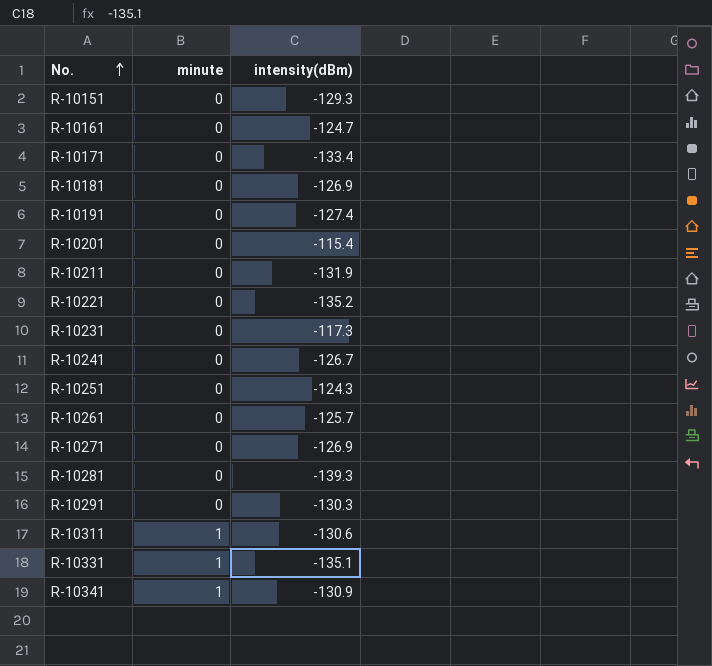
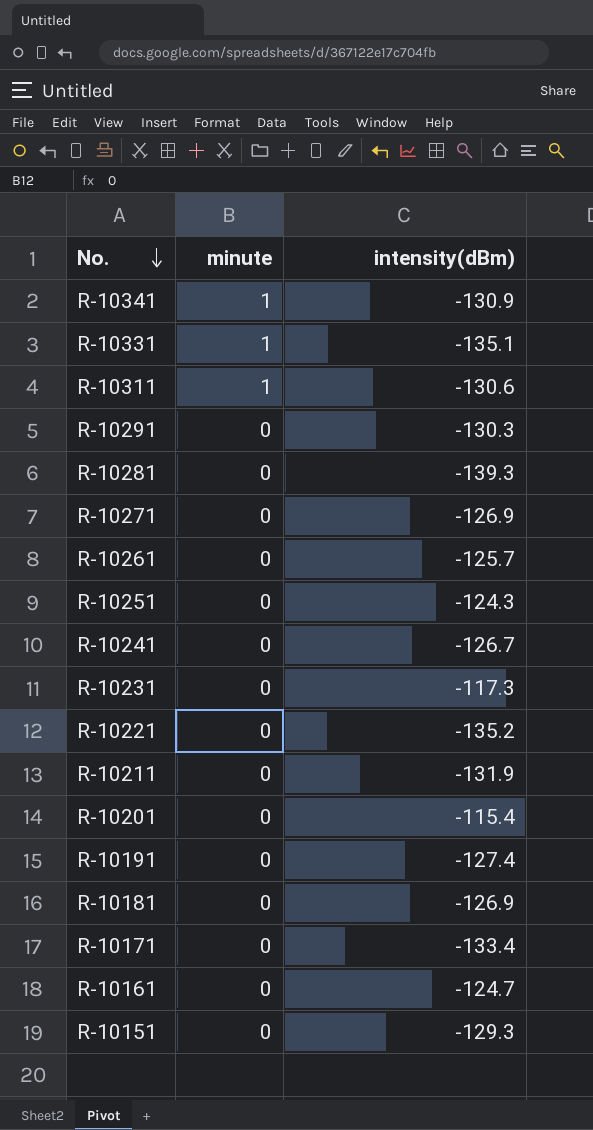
row order: No. ascending -> No. descending

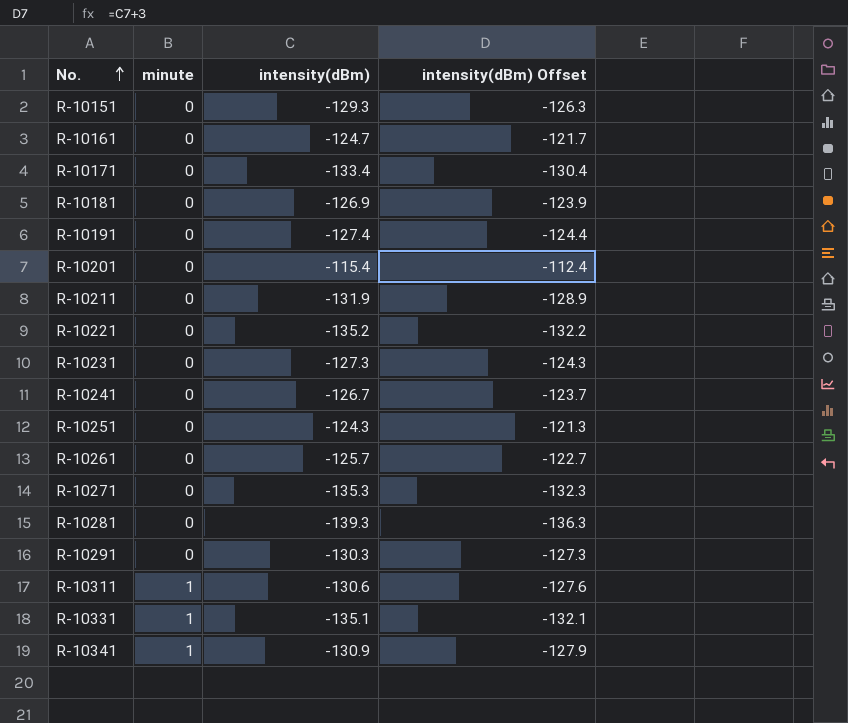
row order: No. descending -> No. ascending
column intensity(dBm) Offset | formula: none -> [intensity(dBm)] + 3
R-10231 | intensity(dBm): -117.3 -> -127.3
R-10271 | intensity(dBm): -126.9 -> -135.3

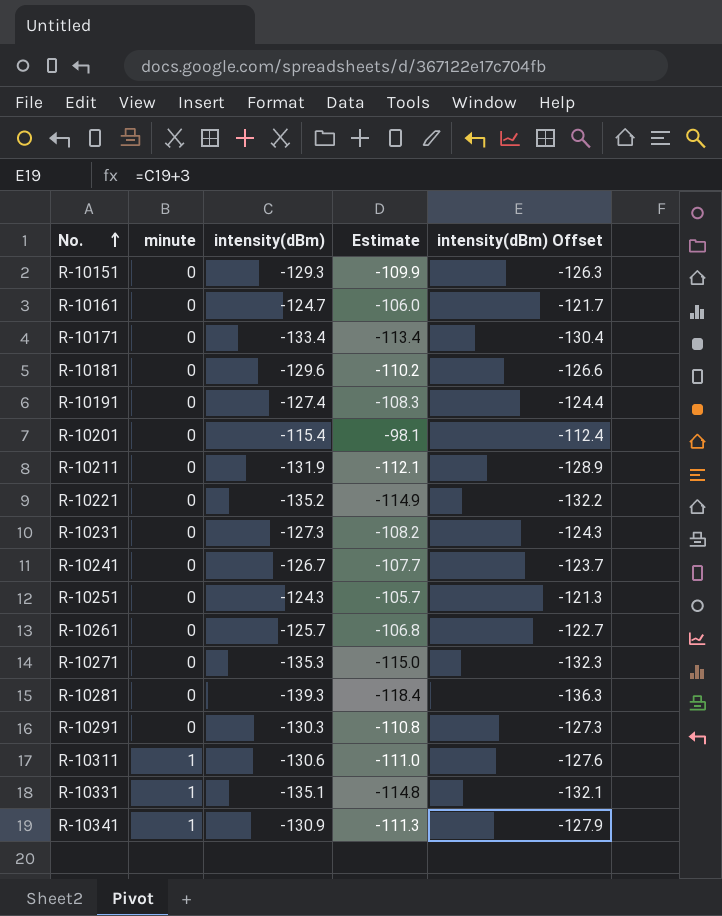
column Estimate | formula: none -> [intensity(dBm)] * 0.85
R-10181 | intensity(dBm): -126.9 -> -129.6
R-10181 | intensity(dBm) Offset: -123.9 -> -126.6

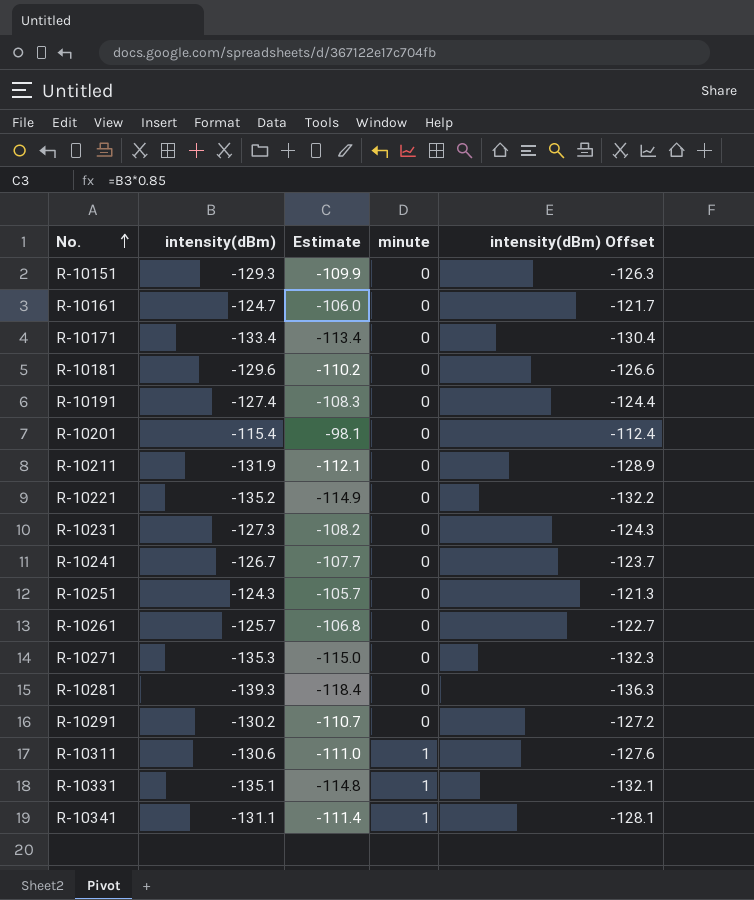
column minute | position: 2 -> 4
R-10291 | intensity(dBm): -130.3 -> -130.2
R-10291 | Estimate: -110.8 -> -110.7
R-10291 | intensity(dBm) Offset: -127.3 -> -127.2
R-10341 | intensity(dBm): -130.9 -> -131.1
R-10341 | Estimate: -111.3 -> -111.4
R-10341 | intensity(dBm) Offset: -127.9 -> -128.1

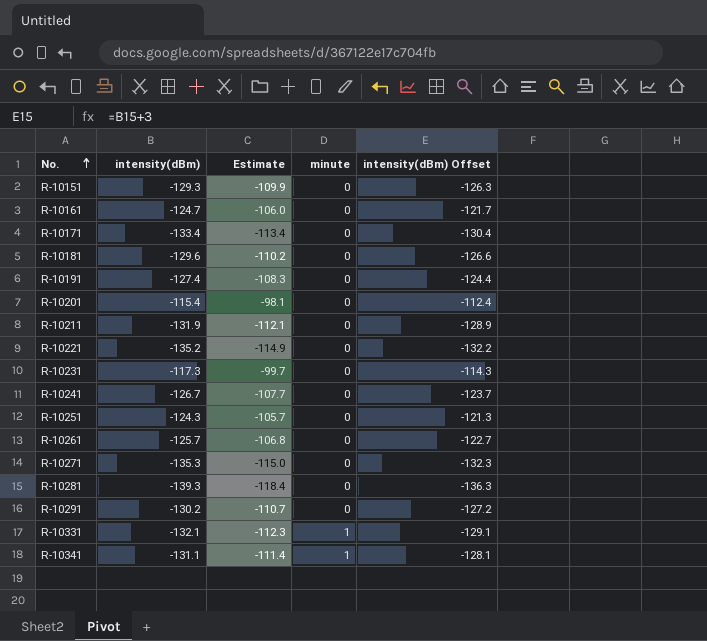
row R-10311: -130.6 | -111.0 | 1 | -127.6 -> none
R-10231 | intensity(dBm): -127.3 -> -117.3
R-10231 | Estimate: -108.2 -> -99.7
R-10231 | intensity(dBm) Offset: -124.3 -> -114.3
R-10331 | intensity(dBm): -135.1 -> -132.1
R-10331 | Estimate: -114.8 -> -112.3
R-10331 | intensity(dBm) Offset: -132.1 -> -129.1

